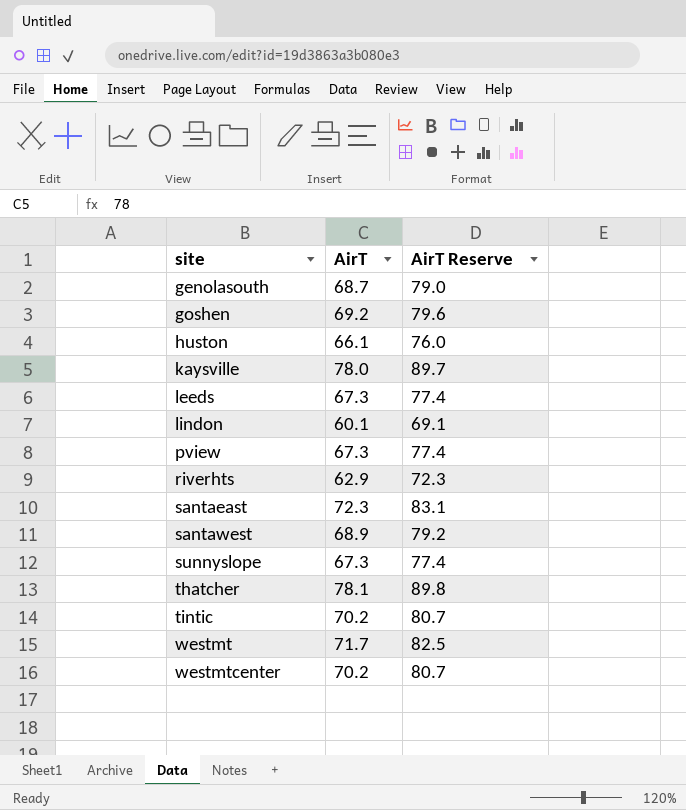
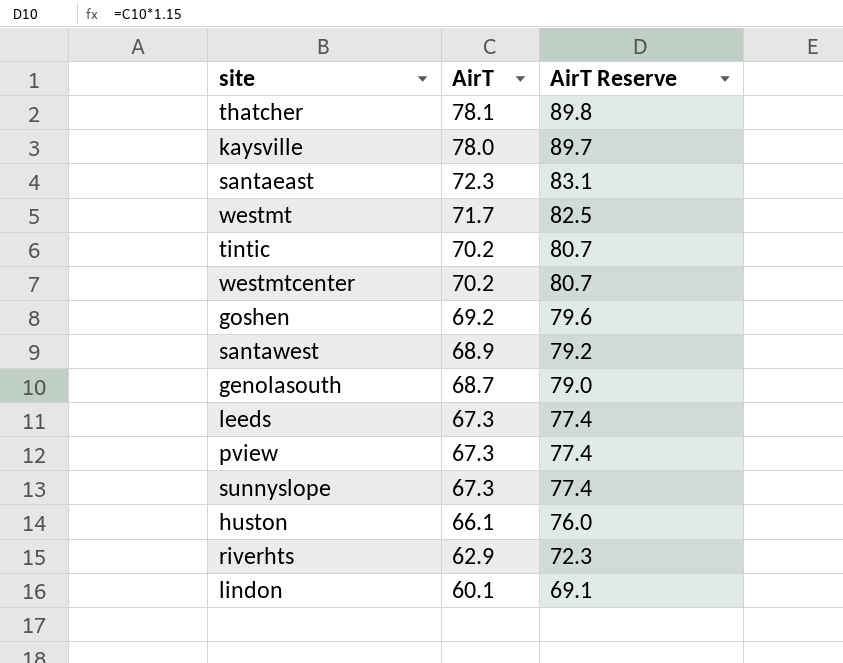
row order: site ascending -> AirT descending

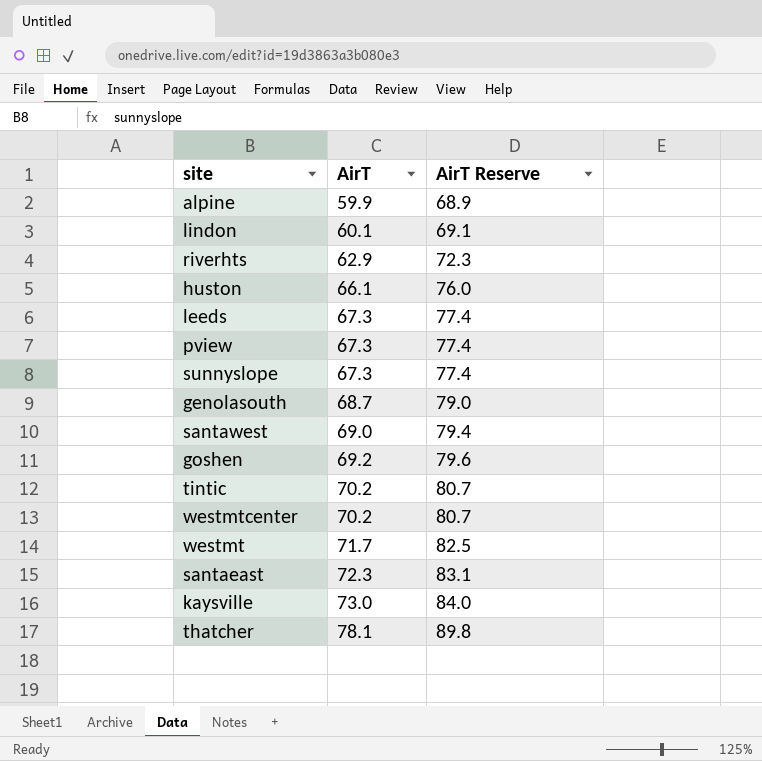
row order: AirT descending -> AirT ascending
row alpine: none -> 59.9 | 68.9
santawest | AirT: 68.9 -> 69.0
santawest | AirT Reserve: 79.2 -> 79.4
kaysville | AirT: 78.0 -> 73.0
kaysville | AirT Reserve: 89.7 -> 84.0

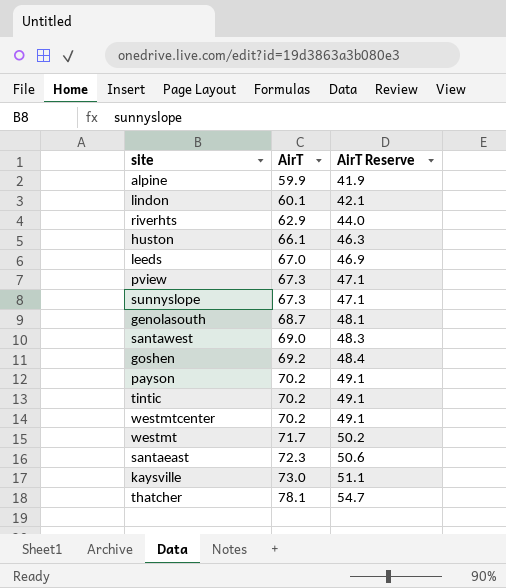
column AirT Reserve | formula: [AirT] * 1.15 -> [AirT] * 0.7
leeds | AirT: 67.3 -> 67.0
row payson: none -> 70.2 | 49.1

